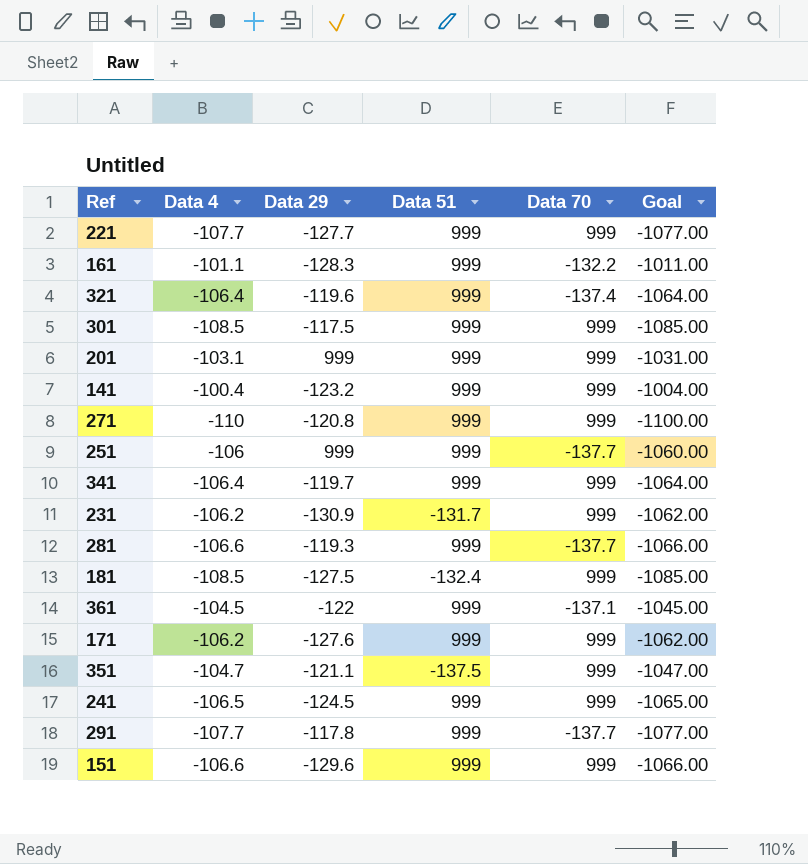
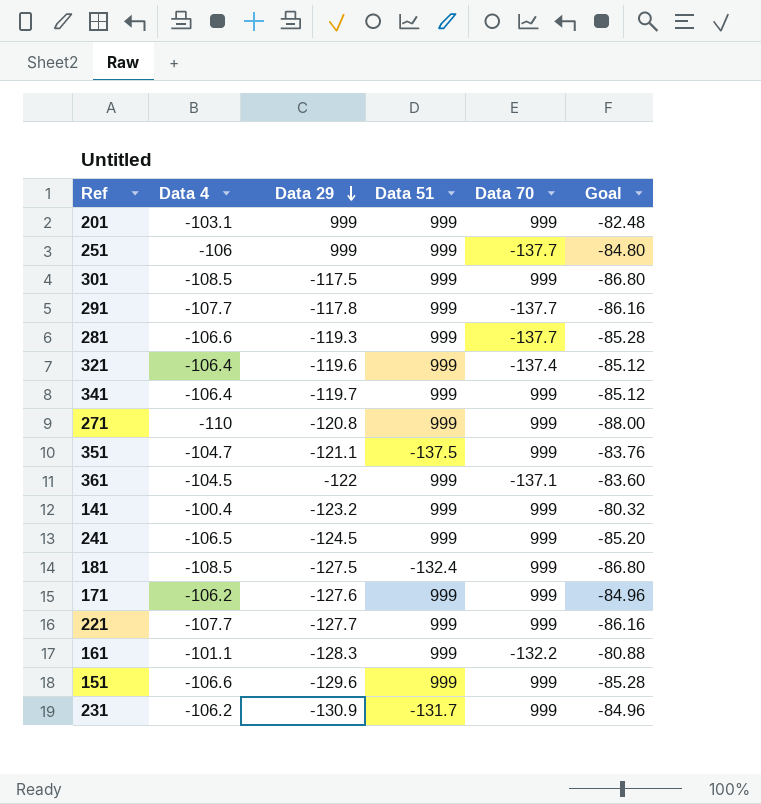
row order: none -> Data 29 descending
column Goal | formula: [Data 4] * 10 -> [Data 4] * 0.8

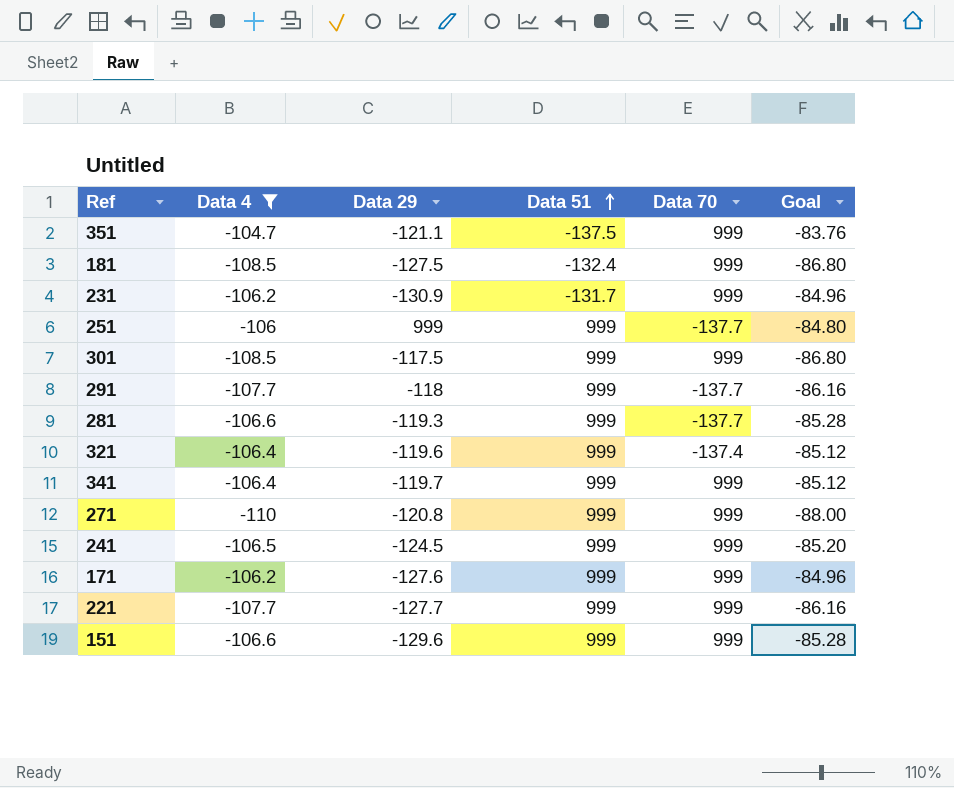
filter: none -> Data 4 <= -104.7
row order: Data 29 descending -> Data 51 ascending
291 | Data 29: -117.8 -> -118

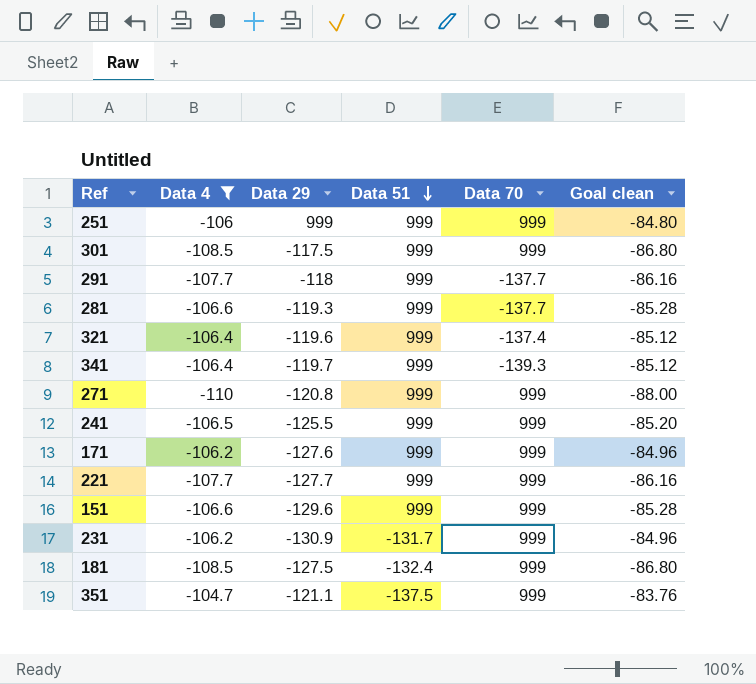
row order: Data 51 ascending -> Data 51 descending
column name: Goal -> Goal clean
251 | Data 70: -137.7 -> 999
341 | Data 70: 999 -> -139.3
241 | Data 29: -124.5 -> -125.5

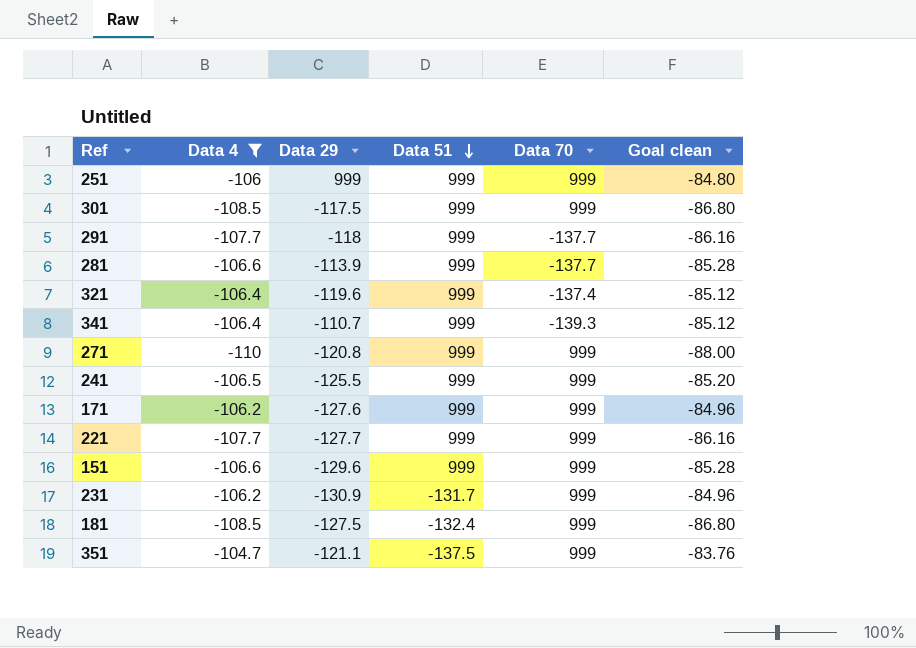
281 | Data 29: -119.3 -> -113.9
341 | Data 29: -119.7 -> -110.7

